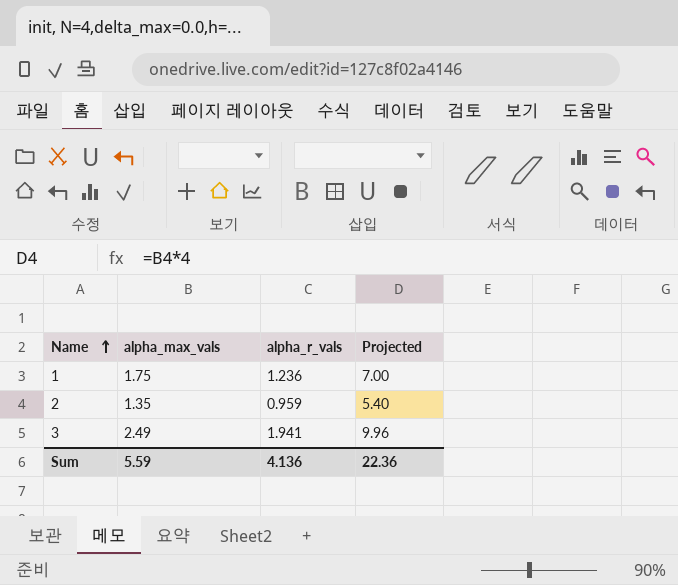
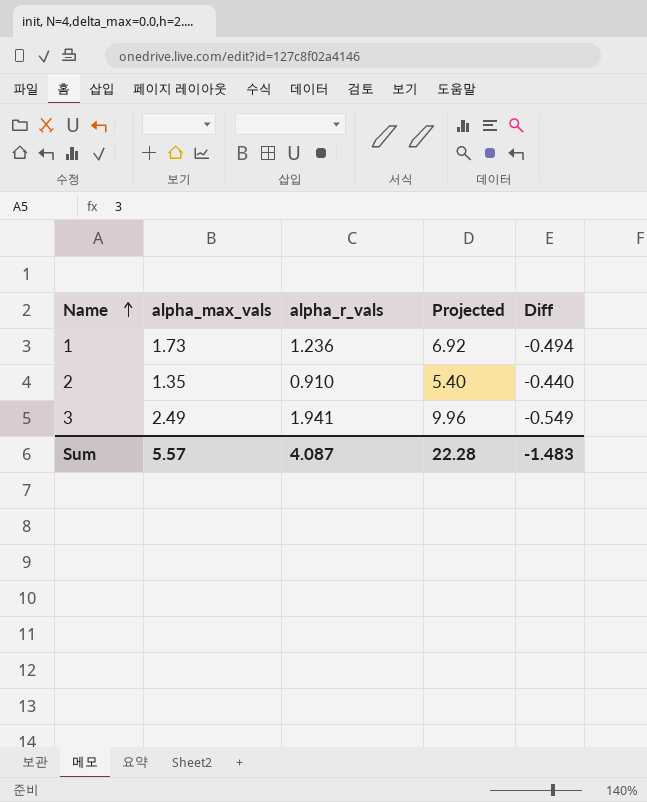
column Diff | formula: none -> [alpha_r_vals] - [alpha_max_vals]
1 | alpha_max_vals: 1.75 -> 1.73
1 | Projected: 7.00 -> 6.92
2 | alpha_r_vals: 0.959 -> 0.910
Sum | alpha_max_vals: 5.59 -> 5.57
Sum | alpha_r_vals: 4.136 -> 4.087
Sum | Projected: 22.36 -> 22.28

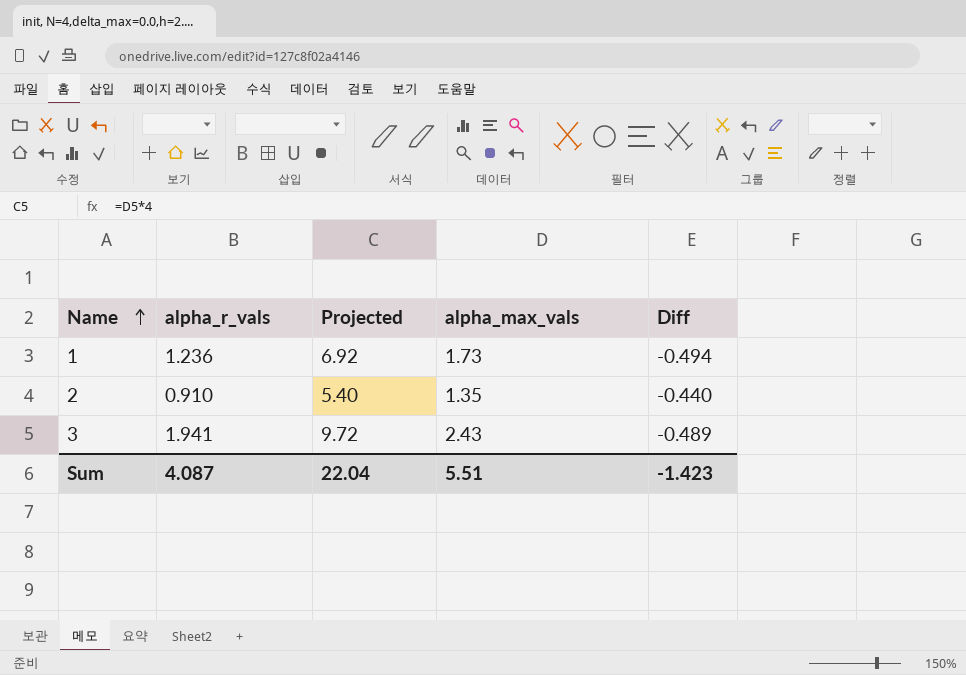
column alpha_max_vals | position: 2 -> 4
3 | Projected: 9.96 -> 9.72
3 | alpha_max_vals: 2.49 -> 2.43
3 | Diff: -0.549 -> -0.489
Sum | Projected: 22.28 -> 22.04
Sum | alpha_max_vals: 5.57 -> 5.51
Sum | Diff: -1.483 -> -1.423

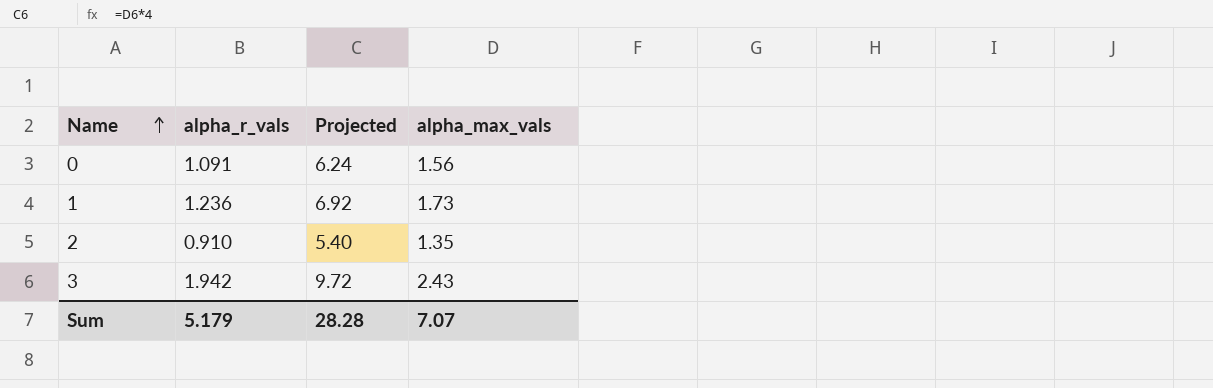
column Diff | formula: [alpha_r_vals] - [alpha_max_vals] -> none
row 0: none -> 1.091 | 6.24 | 1.56
3 | alpha_r_vals: 1.941 -> 1.942
Sum | alpha_r_vals: 4.087 -> 5.179
Sum | Projected: 22.04 -> 28.28
Sum | alpha_max_vals: 5.51 -> 7.07

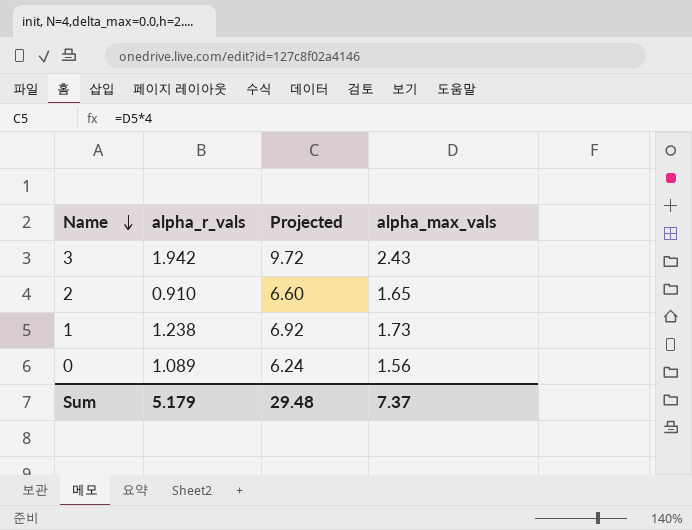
row order: Name ascending -> Name descending
2 | Projected: 5.40 -> 6.60
2 | alpha_max_vals: 1.35 -> 1.65
1 | alpha_r_vals: 1.236 -> 1.238
0 | alpha_r_vals: 1.091 -> 1.089
Sum | Projected: 28.28 -> 29.48
Sum | alpha_max_vals: 7.07 -> 7.37

